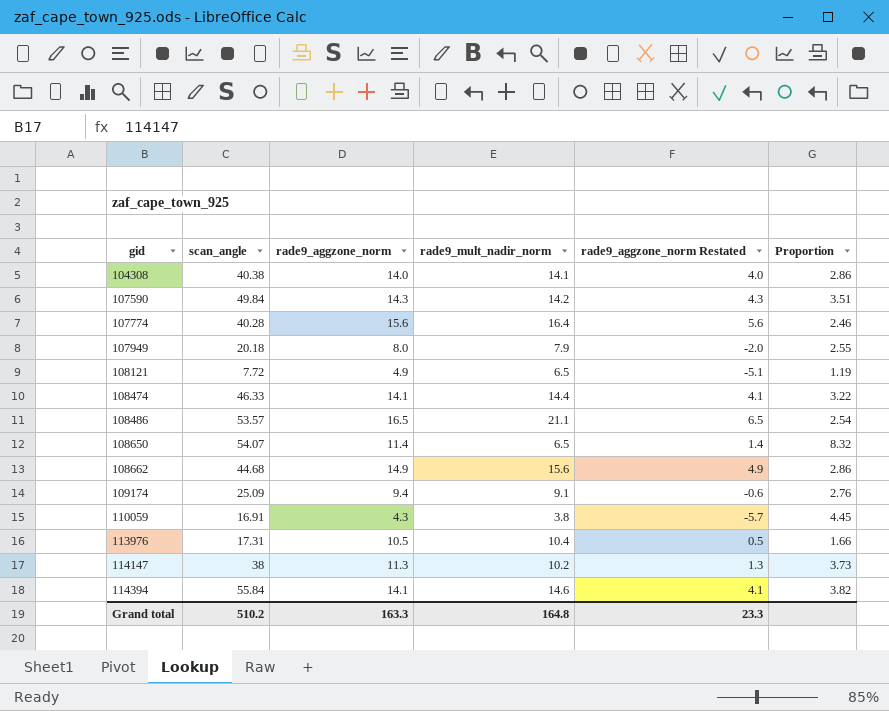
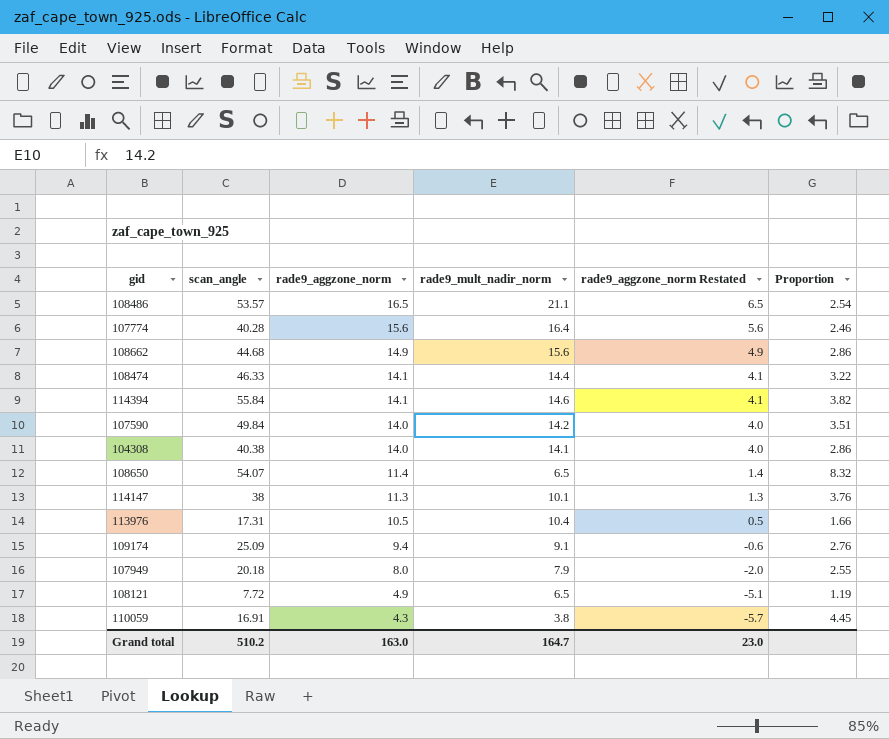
row order: gid ascending -> rade9_aggzone_norm descending
107590 | rade9_aggzone_norm: 14.3 -> 14.0
107590 | rade9_aggzone_norm Restated: 4.3 -> 4.0
114147 | rade9_mult_nadir_norm: 10.2 -> 10.1
114147 | Proportion: 3.73 -> 3.76
Grand total | rade9_aggzone_norm: 163.3 -> 163.0
Grand total | rade9_mult_nadir_norm: 164.8 -> 164.7
Grand total | rade9_aggzone_norm Restated: 23.3 -> 23.0

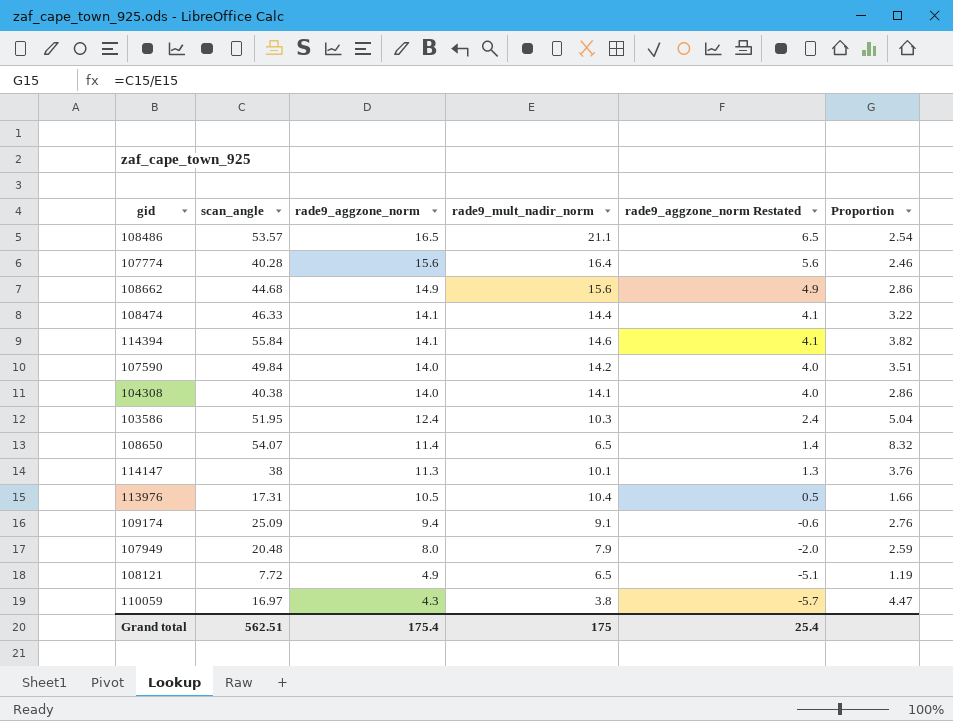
row 103586: none -> 51.95 | 12.4 | 10.3 | 2.4 | 5.04
107949 | scan_angle: 20.18 -> 20.48
107949 | Proportion: 2.55 -> 2.59
110059 | scan_angle: 16.91 -> 16.97
110059 | Proportion: 4.45 -> 4.47
Grand total | scan_angle: 510.2 -> 562.51
Grand total | rade9_aggzone_norm: 163.0 -> 175.4
Grand total | rade9_mult_nadir_norm: 164.7 -> 175
Grand total | rade9_aggzone_norm Restated: 23.0 -> 25.4

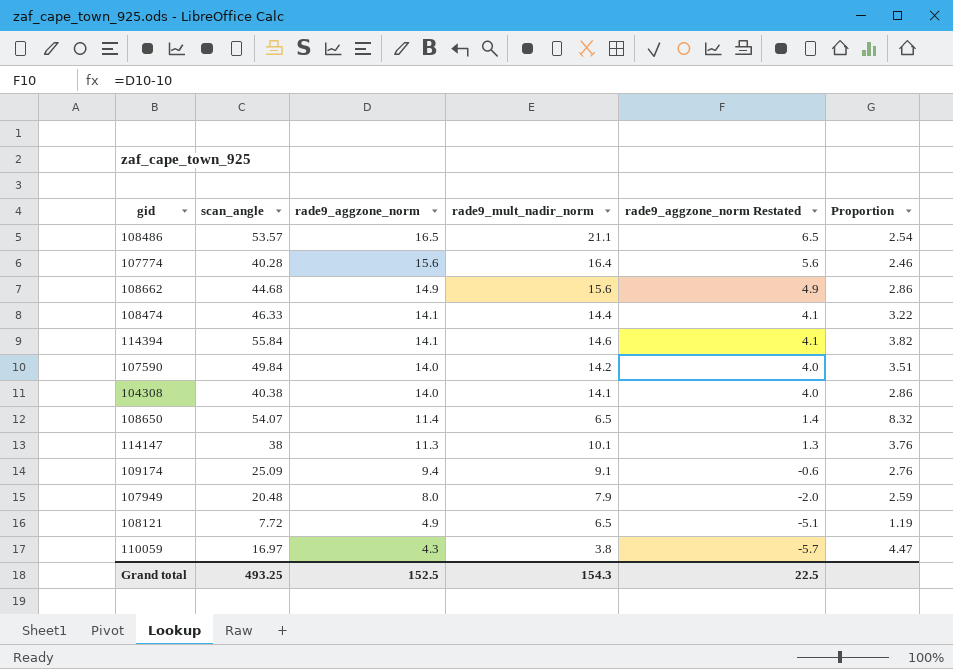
row 103586: 51.95 | 12.4 | 10.3 | 2.4 | 5.04 -> none
row 113976: 17.31 | 10.5 | 10.4 | 0.5 | 1.66 -> none
Grand total | scan_angle: 562.51 -> 493.25
Grand total | rade9_aggzone_norm: 175.4 -> 152.5
Grand total | rade9_mult_nadir_norm: 175 -> 154.3
Grand total | rade9_aggzone_norm Restated: 25.4 -> 22.5

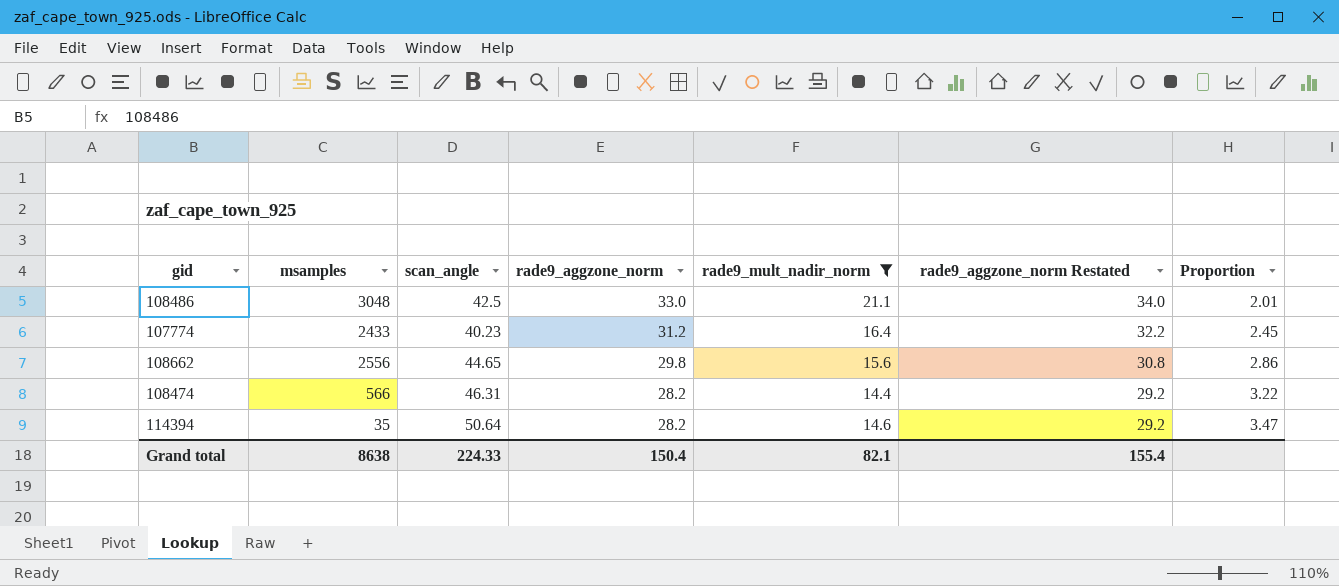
filter: none -> rade9_mult_nadir_norm >= 14.4
column msamples | position: none -> 2
column rade9_aggzone_norm Restated | formula: [rade9_aggzone_norm] - 10 -> [rade9_aggzone_norm] + 1
108486 | scan_angle: 53.57 -> 42.5
108486 | rade9_aggzone_norm: 16.5 -> 33.0
108486 | Proportion: 2.54 -> 2.01
107774 | scan_angle: 40.28 -> 40.23
107774 | rade9_aggzone_norm: 15.6 -> 31.2
107774 | Proportion: 2.46 -> 2.45
108662 | scan_angle: 44.68 -> 44.65
108662 | rade9_aggzone_norm: 14.9 -> 29.8
108474 | scan_angle: 46.33 -> 46.31
108474 | rade9_aggzone_norm: 14.1 -> 28.2
114394 | scan_angle: 55.84 -> 50.64
114394 | rade9_aggzone_norm: 14.1 -> 28.2
114394 | Proportion: 3.82 -> 3.47
Grand total | scan_angle: 493.25 -> 224.33
Grand total | rade9_aggzone_norm: 152.5 -> 150.4
Grand total | rade9_mult_nadir_norm: 154.3 -> 82.1
Grand total | rade9_aggzone_norm Restated: 22.5 -> 155.4

